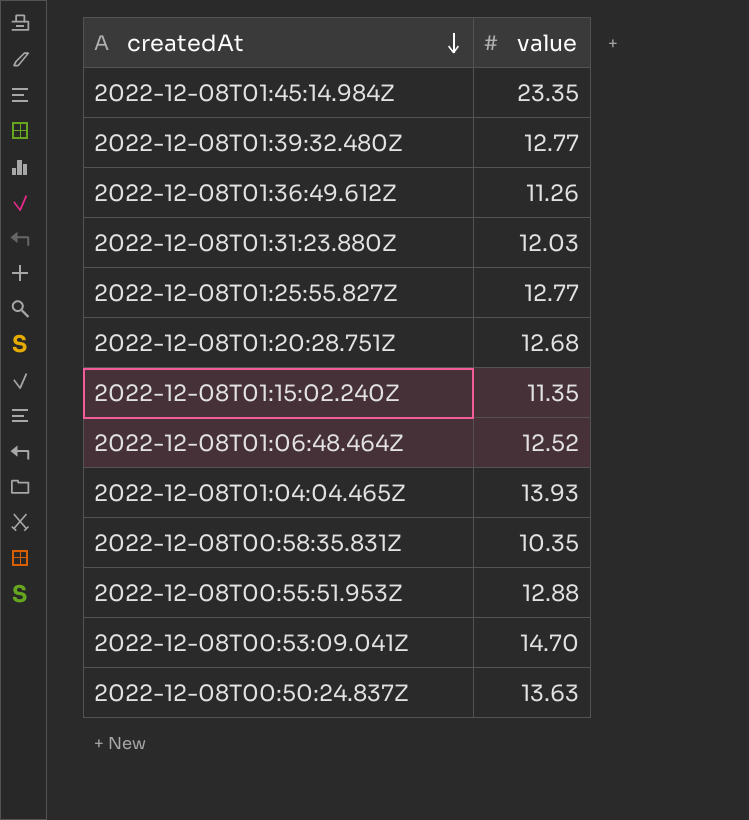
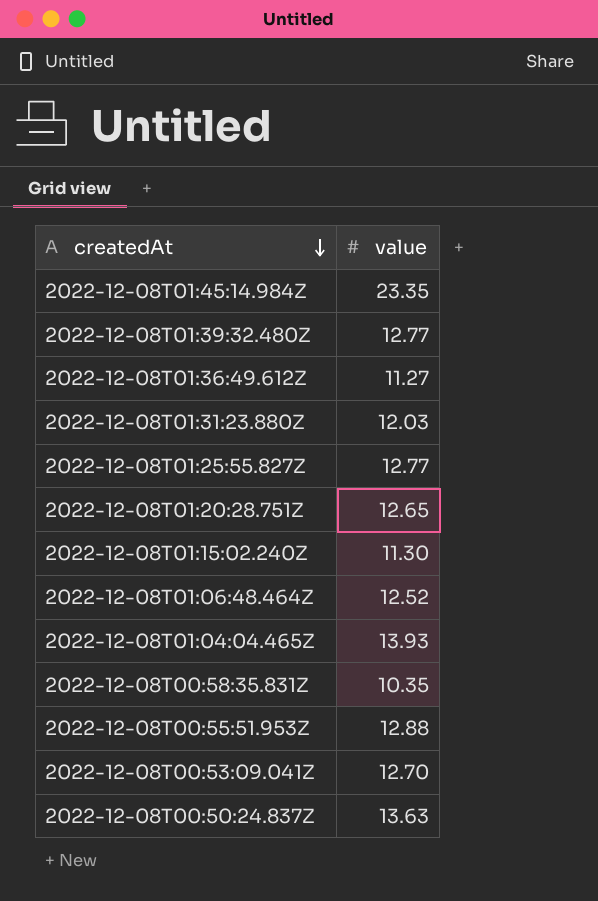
2022-12-08T01:36:49.612Z | value: 11.26 -> 11.27
2022-12-08T01:20:28.751Z | value: 12.68 -> 12.65
2022-12-08T01:15:02.240Z | value: 11.35 -> 11.30
2022-12-08T00:53:09.041Z | value: 14.70 -> 12.70

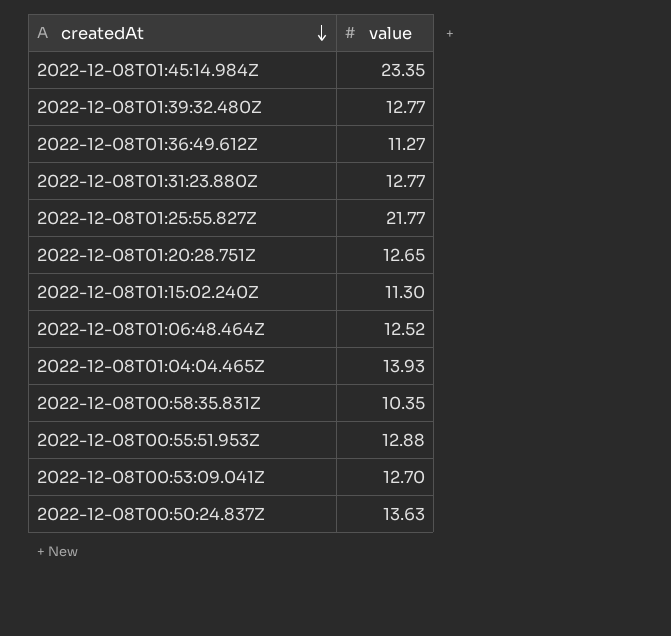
2022-12-08T01:31:23.880Z | value: 12.03 -> 12.77
2022-12-08T01:25:55.827Z | value: 12.77 -> 21.77

